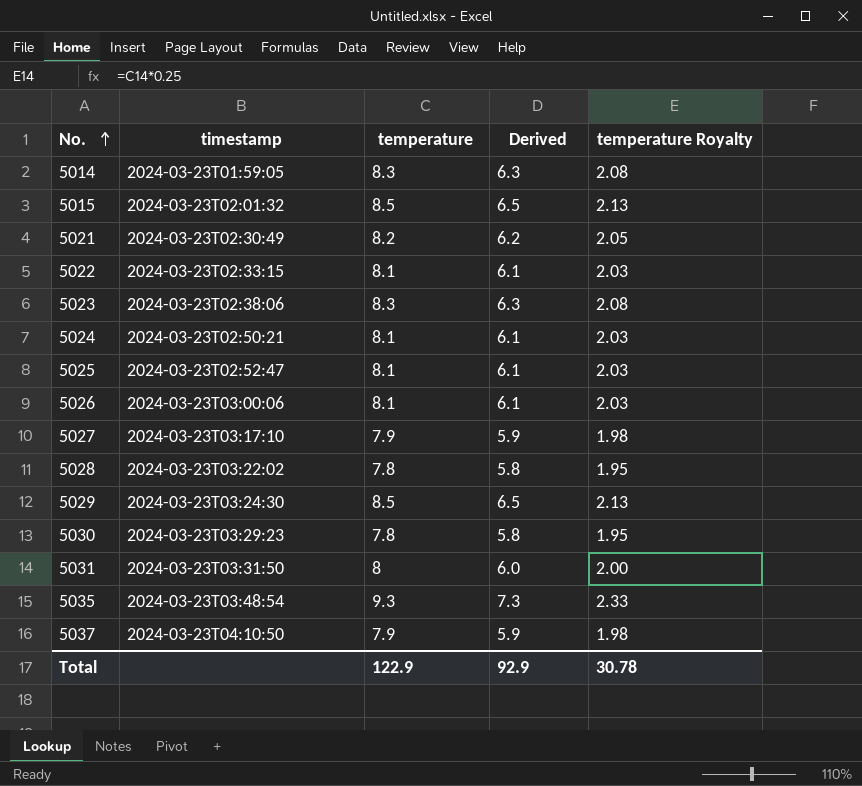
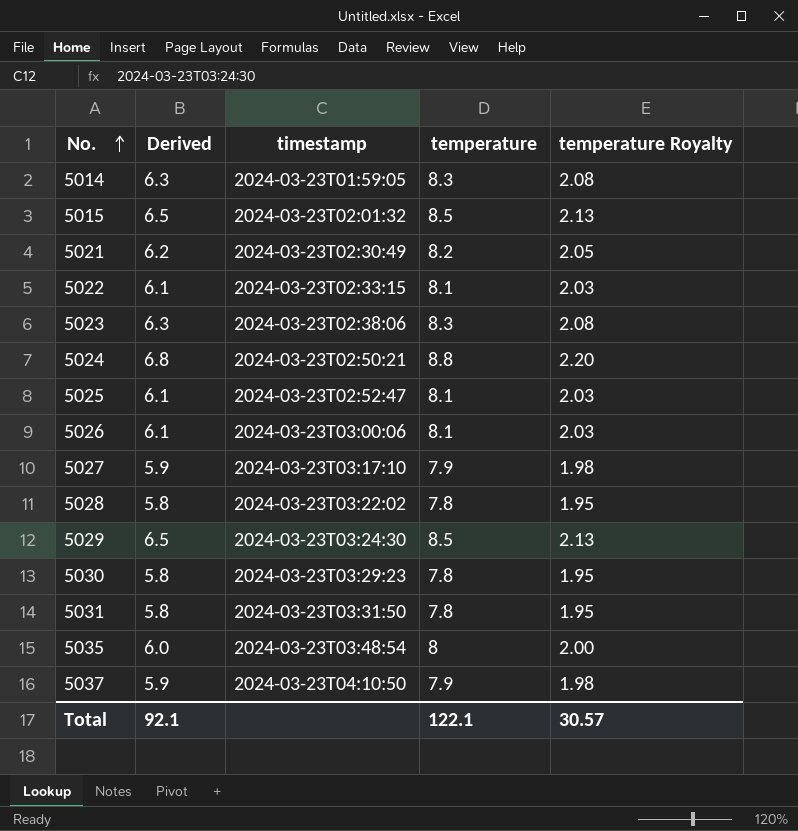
column Derived | position: 4 -> 2
5024 | Derived: 6.1 -> 6.8
5024 | temperature: 8.1 -> 8.8
5024 | temperature Royalty: 2.03 -> 2.20
5031 | Derived: 6.0 -> 5.8
5031 | temperature: 8 -> 7.8
5031 | temperature Royalty: 2.00 -> 1.95
5035 | Derived: 7.3 -> 6.0
5035 | temperature: 9.3 -> 8
5035 | temperature Royalty: 2.33 -> 2.00
Total | Derived: 92.9 -> 92.1
Total | temperature: 122.9 -> 122.1
Total | temperature Royalty: 30.78 -> 30.57

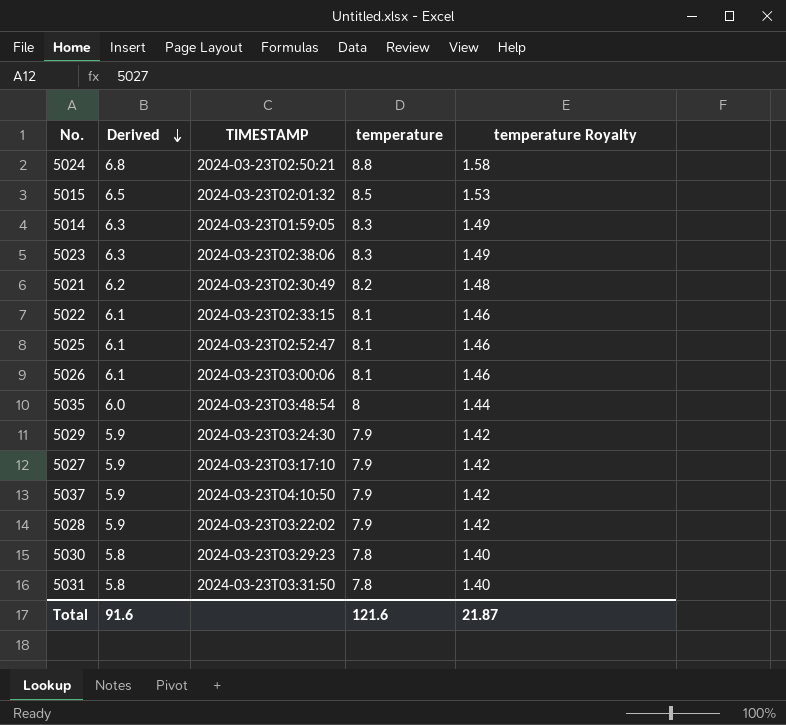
row order: No. ascending -> Derived descending
column name: timestamp -> TIMESTAMP
column temperature Royalty | formula: [temperature] * 0.25 -> [temperature] * 0.18
5029 | Derived: 6.5 -> 5.9
5029 | temperature: 8.5 -> 7.9
5028 | Derived: 5.8 -> 5.9
5028 | temperature: 7.8 -> 7.9
Total | Derived: 92.1 -> 91.6
Total | temperature: 122.1 -> 121.6
Total | temperature Royalty: 30.57 -> 21.87

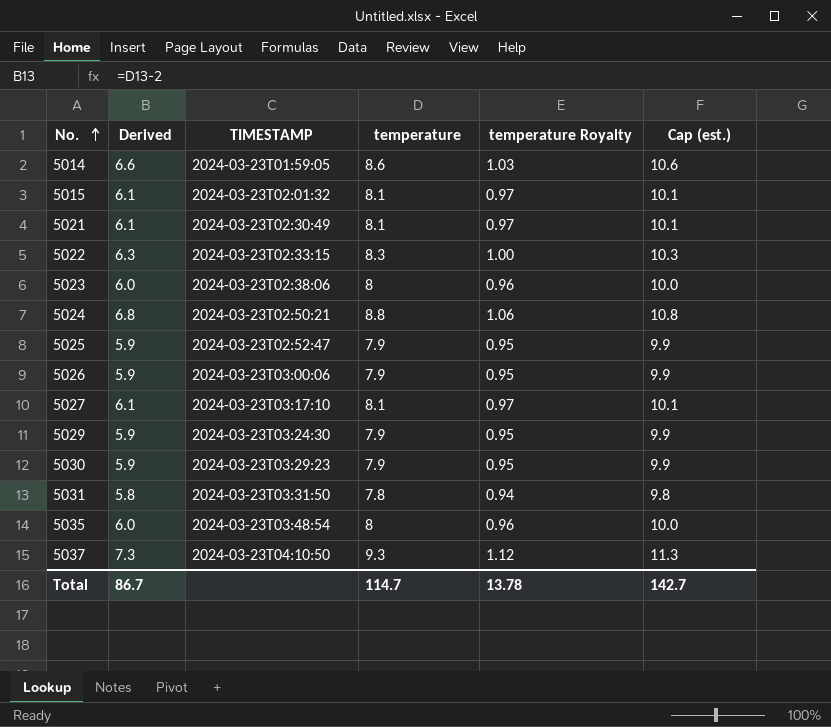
row order: Derived descending -> No. ascending
column temperature Royalty | formula: [temperature] * 0.18 -> [temperature] * 0.12
column Cap (est.) | formula: none -> [temperature] + 2
row 5028: 5.9 | 2024-03-23T03:22:02 | 7.9 | 1.42 -> none
5014 | Derived: 6.3 -> 6.6
5014 | temperature: 8.3 -> 8.6
5015 | Derived: 6.5 -> 6.1
5015 | temperature: 8.5 -> 8.1
5021 | Derived: 6.2 -> 6.1
5021 | temperature: 8.2 -> 8.1
5022 | Derived: 6.1 -> 6.3
5022 | temperature: 8.1 -> 8.3
5023 | Derived: 6.3 -> 6.0
5023 | temperature: 8.3 -> 8
5025 | Derived: 6.1 -> 5.9
5025 | temperature: 8.1 -> 7.9
5026 | Derived: 6.1 -> 5.9
5026 | temperature: 8.1 -> 7.9
5027 | Derived: 5.9 -> 6.1
5027 | temperature: 7.9 -> 8.1
5030 | Derived: 5.8 -> 5.9
5030 | temperature: 7.8 -> 7.9
5037 | Derived: 5.9 -> 7.3
5037 | temperature: 7.9 -> 9.3
Total | Derived: 91.6 -> 86.7
Total | temperature: 121.6 -> 114.7
Total | temperature Royalty: 21.87 -> 13.78

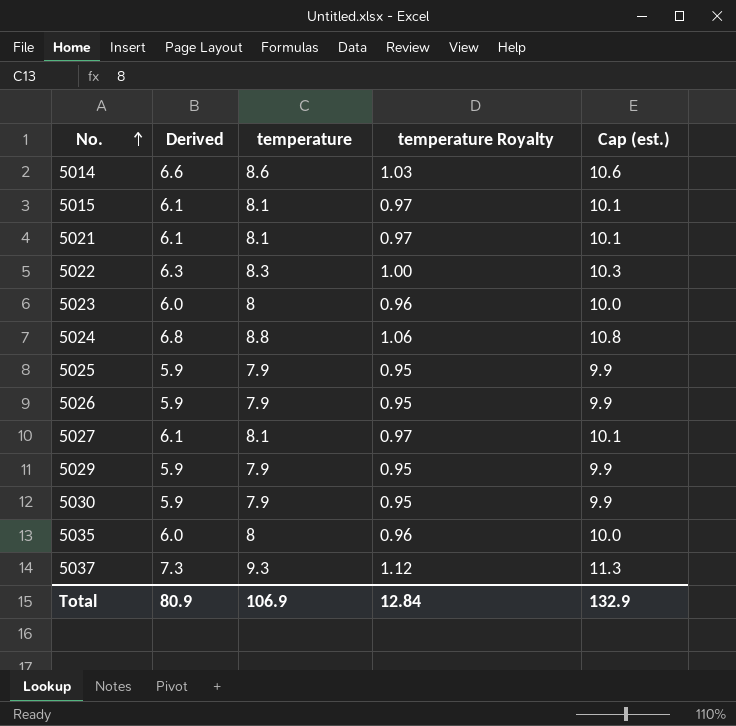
column TIMESTAMP | position: 3 -> none
row 5031: 5.8 | 2024-03-23T03:31:50 | 7.8 | 0.94 | 9.8 -> none
Total | Derived: 86.7 -> 80.9
Total | temperature: 114.7 -> 106.9
Total | temperature Royalty: 13.78 -> 12.84
Total | Cap (est.): 142.7 -> 132.9

